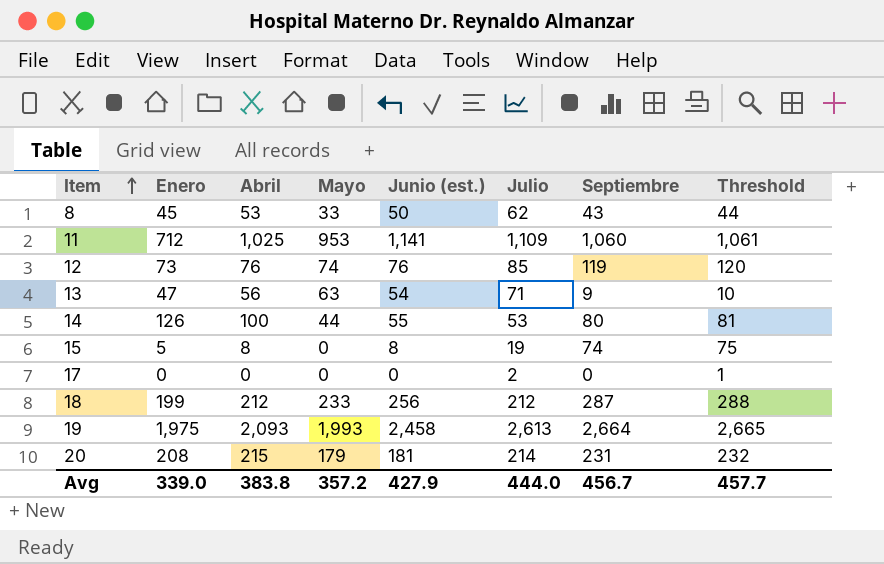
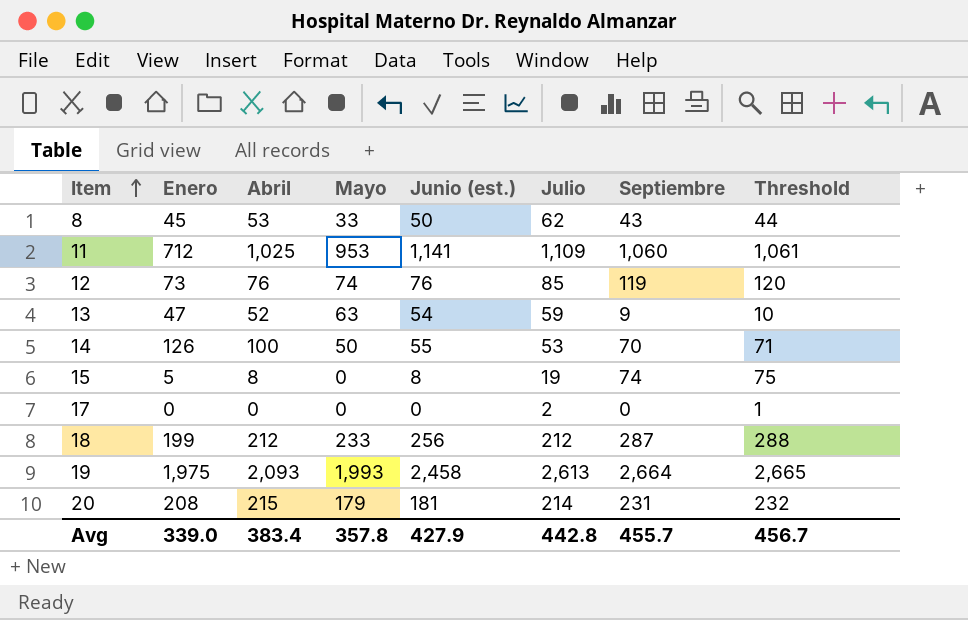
13 | Abril: 56 -> 52
13 | Julio: 71 -> 59
14 | Mayo: 44 -> 50
14 | Septiembre: 80 -> 70
14 | Threshold: 81 -> 71
Avg | Abril: 383.8 -> 383.4
Avg | Mayo: 357.2 -> 357.8
Avg | Julio: 444.0 -> 442.8
Avg | Septiembre: 456.7 -> 455.7
Avg | Threshold: 457.7 -> 456.7

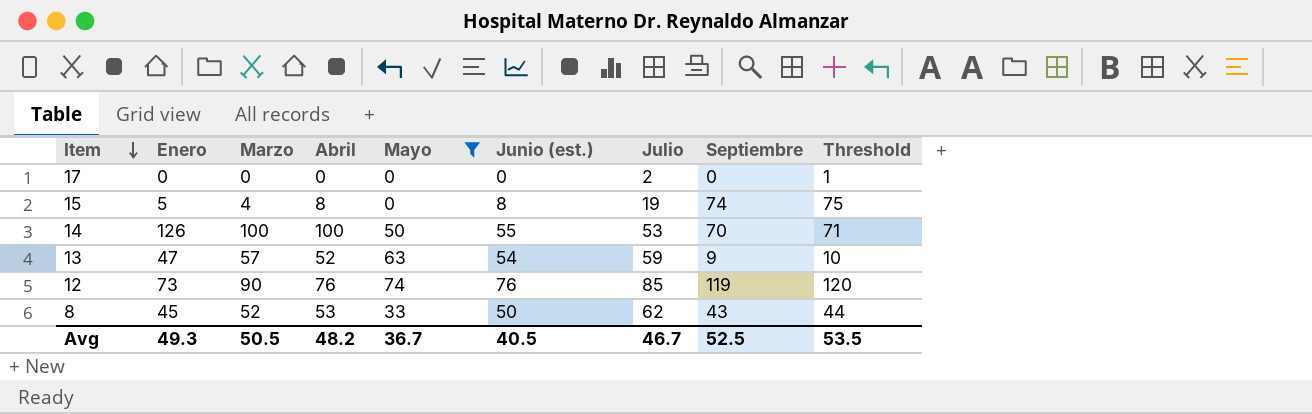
filter: none -> Mayo <= 74
row order: Item ascending -> Item descending
column Marzo | position: none -> 3
Avg | Enero: 339.0 -> 49.3
Avg | Abril: 383.4 -> 48.2
Avg | Mayo: 357.8 -> 36.7
Avg | Junio (est.): 427.9 -> 40.5
Avg | Julio: 442.8 -> 46.7
Avg | Septiembre: 455.7 -> 52.5
Avg | Threshold: 456.7 -> 53.5

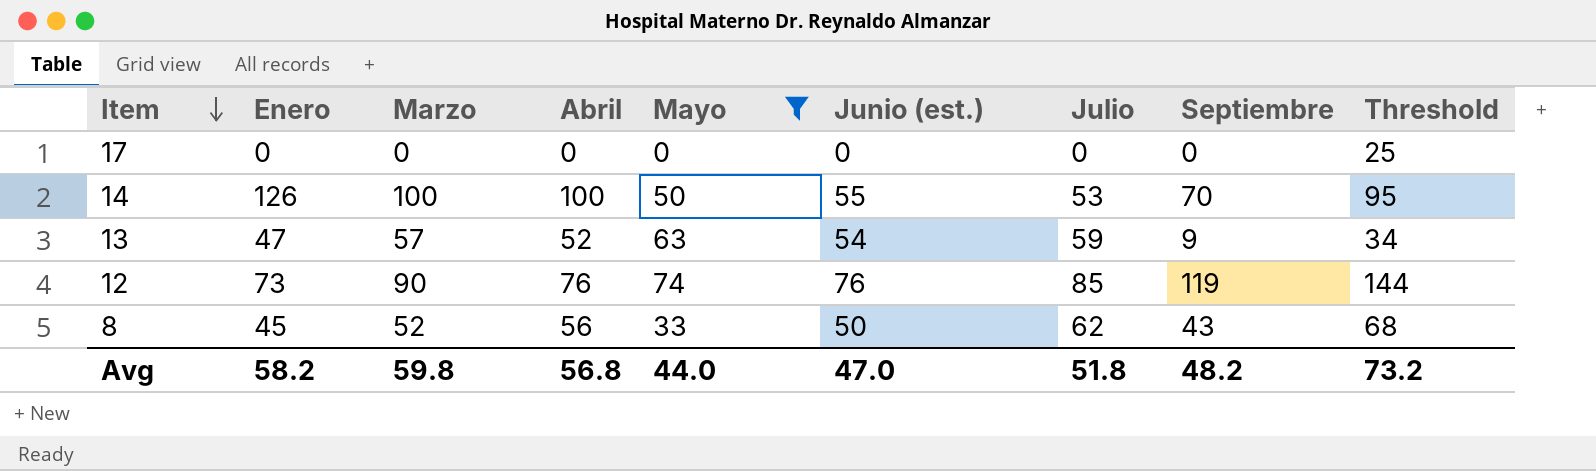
column Threshold | formula: [Septiembre] + 1 -> [Septiembre] + 25
row 15: 5 | 4 | 8 | 0 | 8 | 19 | 74 | 75 -> none
17 | Julio: 2 -> 0
8 | Abril: 53 -> 56
Avg | Enero: 49.3 -> 58.2
Avg | Marzo: 50.5 -> 59.8
Avg | Abril: 48.2 -> 56.8
Avg | Mayo: 36.7 -> 44.0
Avg | Junio (est.): 40.5 -> 47.0
Avg | Julio: 46.7 -> 51.8
Avg | Septiembre: 52.5 -> 48.2
Avg | Threshold: 53.5 -> 73.2

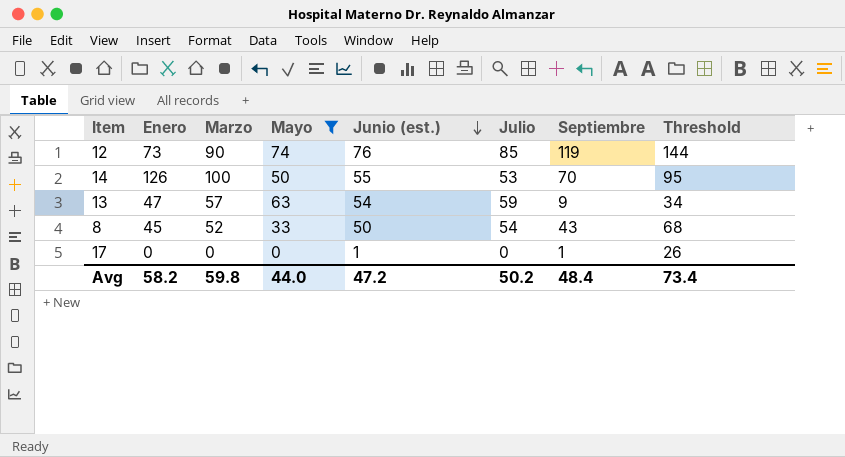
row order: Item descending -> Junio (est.) descending
column Abril | position: 4 -> none
8 | Julio: 62 -> 54
17 | Junio (est.): 0 -> 1
17 | Septiembre: 0 -> 1
17 | Threshold: 25 -> 26
Avg | Junio (est.): 47.0 -> 47.2
Avg | Julio: 51.8 -> 50.2
Avg | Septiembre: 48.2 -> 48.4
Avg | Threshold: 73.2 -> 73.4

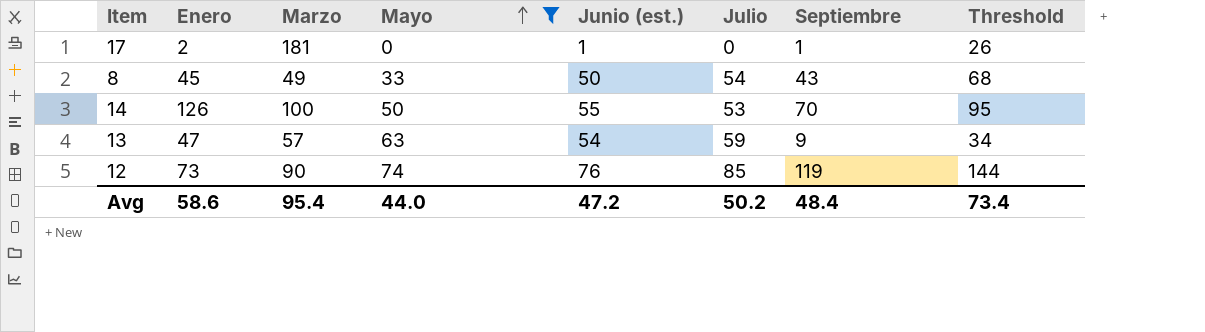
row order: Junio (est.) descending -> Mayo ascending
17 | Enero: 0 -> 2
17 | Marzo: 0 -> 181
8 | Marzo: 52 -> 49
Avg | Enero: 58.2 -> 58.6
Avg | Marzo: 59.8 -> 95.4

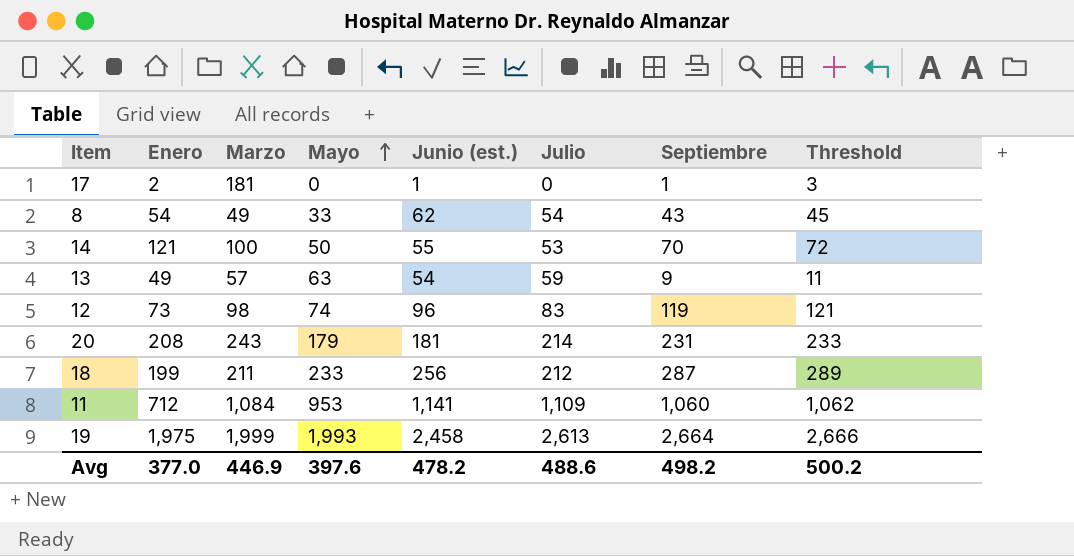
filter: Mayo <= 74 -> none
column Threshold | formula: [Septiembre] + 25 -> [Septiembre] + 2
8 | Enero: 45 -> 54
8 | Junio (est.): 50 -> 62
14 | Enero: 126 -> 121
13 | Enero: 47 -> 49
12 | Marzo: 90 -> 98
12 | Junio (est.): 76 -> 96
12 | Julio: 85 -> 83
Avg | Enero: 58.6 -> 377.0
Avg | Marzo: 95.4 -> 446.9
Avg | Mayo: 44.0 -> 397.6
Avg | Junio (est.): 47.2 -> 478.2
Avg | Julio: 50.2 -> 488.6
Avg | Septiembre: 48.4 -> 498.2
Avg | Threshold: 73.4 -> 500.2

